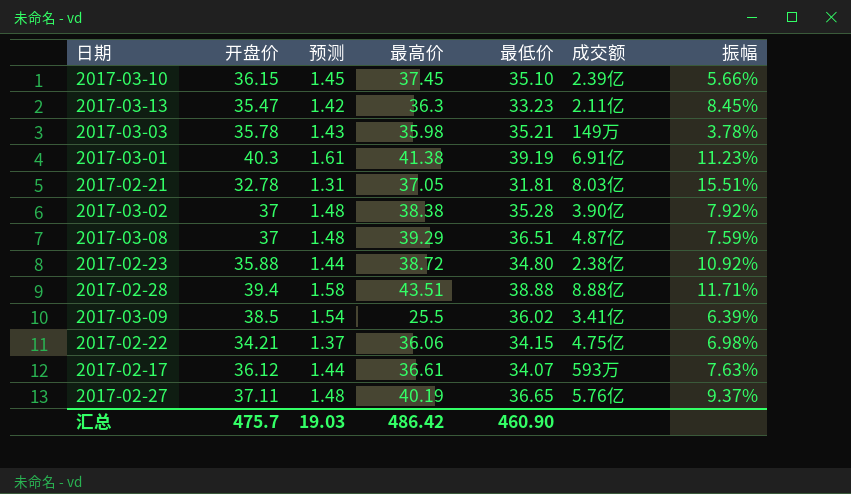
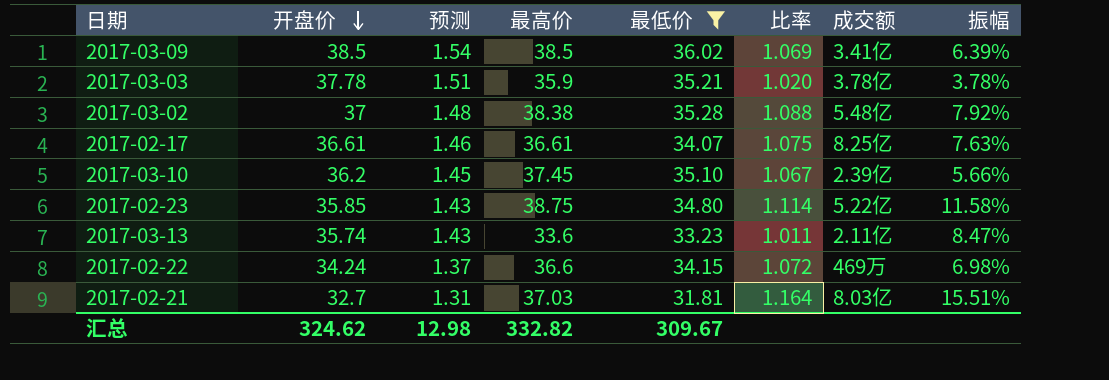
filter: none -> 最低价 <= 36.02
row order: none -> 开盘价 descending
column 比率 | formula: none -> [最高价] / [最低价]
2017-03-09 | 最高价: 25.5 -> 38.5
2017-03-03 | 开盘价: 35.78 -> 37.78
2017-03-03 | 预测: 1.43 -> 1.51
2017-03-03 | 最高价: 35.98 -> 35.9
2017-03-03 | 成交额: 149万 -> 3.78亿
2017-03-02 | 成交额: 3.90亿 -> 5.48亿
2017-02-17 | 开盘价: 36.12 -> 36.61
2017-02-17 | 预测: 1.44 -> 1.46
2017-02-17 | 成交额: 593万 -> 8.25亿
2017-03-10 | 开盘价: 36.15 -> 36.2
2017-02-23 | 开盘价: 35.88 -> 35.85
2017-02-23 | 预测: 1.44 -> 1.43
2017-02-23 | 最高价: 38.72 -> 38.75
2017-02-23 | 成交额: 2.38亿 -> 5.22亿
2017-02-23 | 振幅: 10.92% -> 11.58%
2017-03-13 | 开盘价: 35.47 -> 35.74
2017-03-13 | 预测: 1.42 -> 1.43
2017-03-13 | 最高价: 36.3 -> 33.6
2017-03-13 | 振幅: 8.45% -> 8.47%
2017-02-22 | 开盘价: 34.21 -> 34.24
2017-02-22 | 最高价: 36.06 -> 36.6
2017-02-22 | 成交额: 4.75亿 -> 469万
2017-02-21 | 开盘价: 32.78 -> 32.7
2017-02-21 | 最高价: 37.05 -> 37.03
汇总 | 开盘价: 475.7 -> 324.62
汇总 | 预测: 19.03 -> 12.98
汇总 | 最高价: 486.42 -> 332.82
汇总 | 最低价: 460.90 -> 309.67

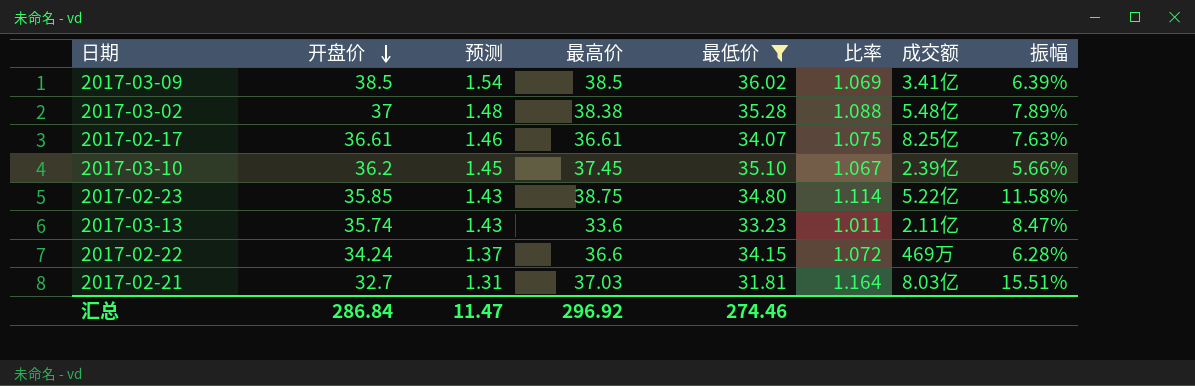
row 2017-03-03: 37.78 | 1.51 | 35.9 | 35.21 | 1.020 | 3.78亿 | 3.78% -> none
2017-03-02 | 振幅: 7.92% -> 7.89%
2017-02-22 | 振幅: 6.98% -> 6.28%
汇总 | 开盘价: 324.62 -> 286.84
汇总 | 预测: 12.98 -> 11.47
汇总 | 最高价: 332.82 -> 296.92
汇总 | 最低价: 309.67 -> 274.46

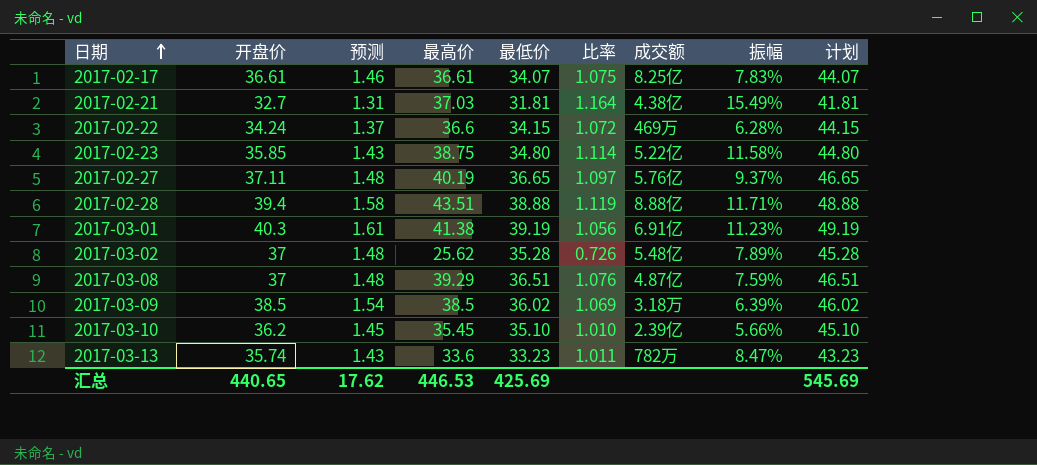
filter: 最低价 <= 36.02 -> none
row order: 开盘价 descending -> 日期 ascending
column 计划 | formula: none -> [最低价] + 10
2017-02-17 | 振幅: 7.63% -> 7.83%
2017-02-21 | 成交额: 8.03亿 -> 4.38亿
2017-02-21 | 振幅: 15.51% -> 15.49%
2017-03-02 | 最高价: 38.38 -> 25.62
2017-03-02 | 比率: 1.088 -> 0.726
2017-03-09 | 成交额: 3.41亿 -> 3.18万
2017-03-10 | 最高价: 37.45 -> 35.45
2017-03-10 | 比率: 1.067 -> 1.010
2017-03-13 | 成交额: 2.11亿 -> 782万
汇总 | 开盘价: 286.84 -> 440.65
汇总 | 预测: 11.47 -> 17.62
汇总 | 最高价: 296.92 -> 446.53
汇总 | 最低价: 274.46 -> 425.69

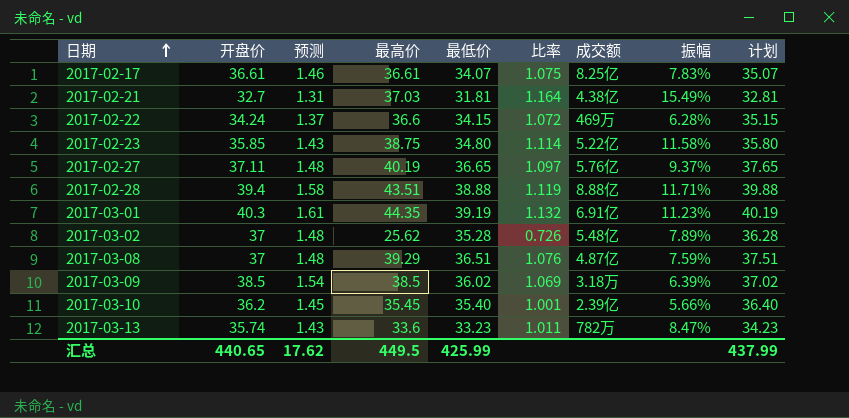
column 计划 | formula: [最低价] + 10 -> [最低价] + 1
2017-03-01 | 最高价: 41.38 -> 44.35
2017-03-01 | 比率: 1.056 -> 1.132
2017-03-10 | 最低价: 35.10 -> 35.40
2017-03-10 | 比率: 1.010 -> 1.001
汇总 | 最高价: 446.53 -> 449.5
汇总 | 最低价: 425.69 -> 425.99
汇总 | 计划: 545.69 -> 437.99

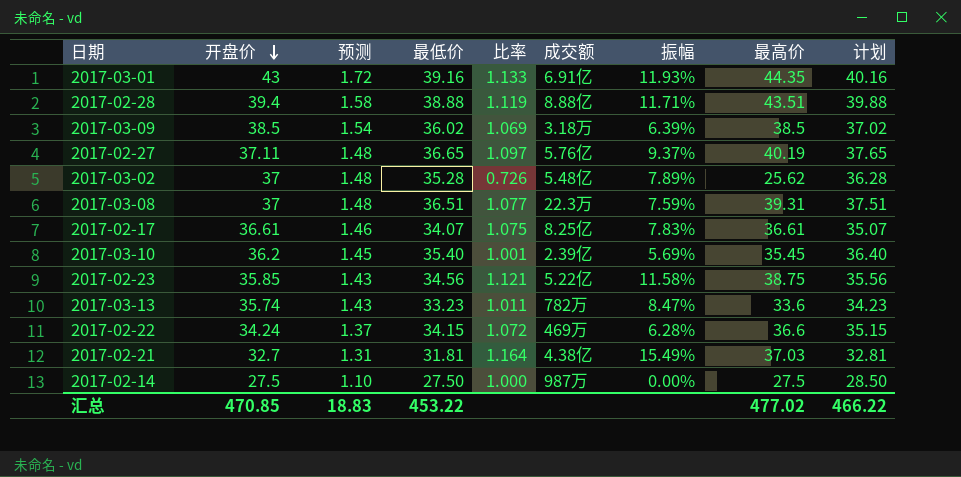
row order: 日期 ascending -> 开盘价 descending
column 最高价 | position: 4 -> 8
2017-03-01 | 开盘价: 40.3 -> 43
2017-03-01 | 预测: 1.61 -> 1.72
2017-03-01 | 最低价: 39.19 -> 39.16
2017-03-01 | 比率: 1.132 -> 1.133
2017-03-01 | 振幅: 11.23% -> 11.93%
2017-03-01 | 计划: 40.19 -> 40.16
2017-03-08 | 比率: 1.076 -> 1.077
2017-03-08 | 成交额: 4.87亿 -> 22.3万
2017-03-08 | 最高价: 39.29 -> 39.31
2017-03-10 | 振幅: 5.66% -> 5.69%
2017-02-23 | 最低价: 34.80 -> 34.56
2017-02-23 | 比率: 1.114 -> 1.121
2017-02-23 | 计划: 35.80 -> 35.56
row 2017-02-14: none -> 27.5 | 1.10 | 27.50 | 1.000 | 987万 | 0.00% | 27.5 | 28.50
汇总 | 开盘价: 440.65 -> 470.85
汇总 | 预测: 17.62 -> 18.83
汇总 | 最低价: 425.99 -> 453.22
汇总 | 最高价: 449.5 -> 477.02
汇总 | 计划: 437.99 -> 466.22

